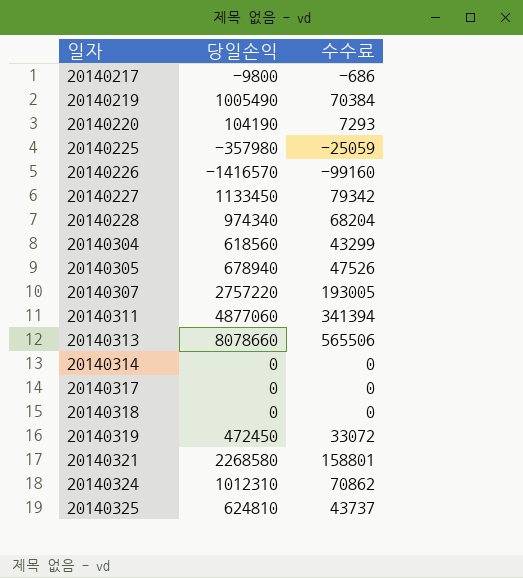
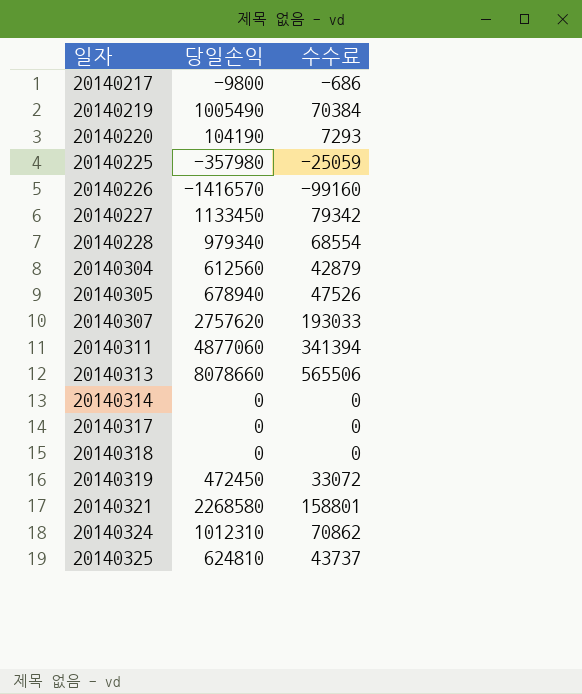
20140228 | 당일손익: 974340 -> 979340
20140228 | 수수료: 68204 -> 68554
20140304 | 당일손익: 618560 -> 612560
20140304 | 수수료: 43299 -> 42879
20140307 | 당일손익: 2757220 -> 2757620
20140307 | 수수료: 193005 -> 193033

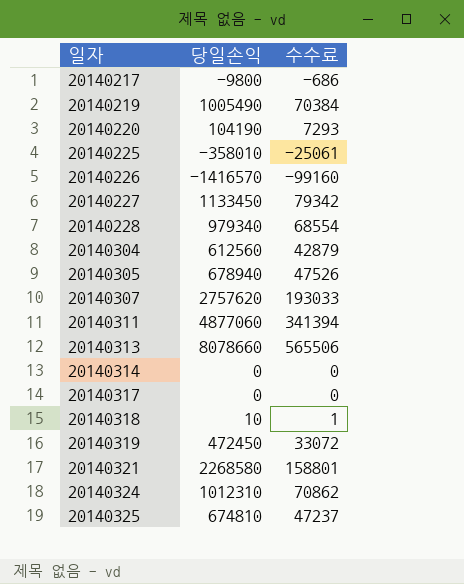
20140225 | 당일손익: -357980 -> -358010
20140225 | 수수료: -25059 -> -25061
20140318 | 당일손익: 0 -> 10
20140318 | 수수료: 0 -> 1
20140325 | 당일손익: 624810 -> 674810
20140325 | 수수료: 43737 -> 47237

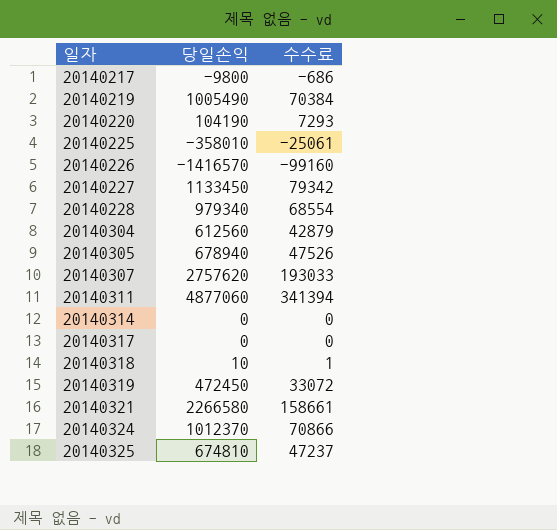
row 20140313: 8078660 | 565506 -> none
20140321 | 당일손익: 2268580 -> 2266580
20140321 | 수수료: 158801 -> 158661
20140324 | 당일손익: 1012310 -> 1012370
20140324 | 수수료: 70862 -> 70866

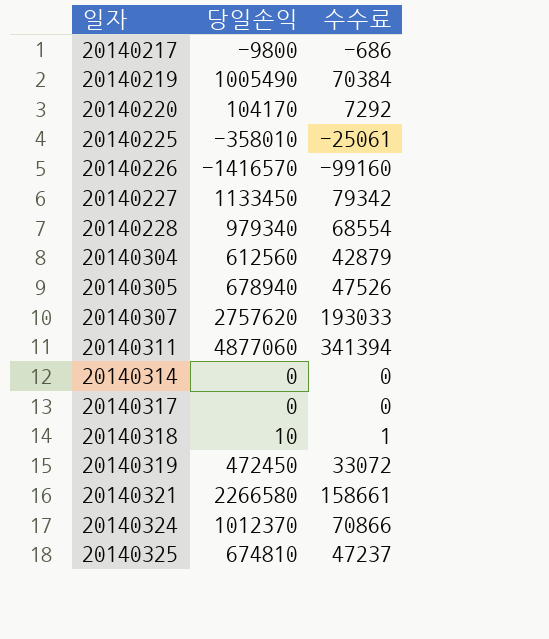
20140220 | 당일손익: 104190 -> 104170
20140220 | 수수료: 7293 -> 7292

